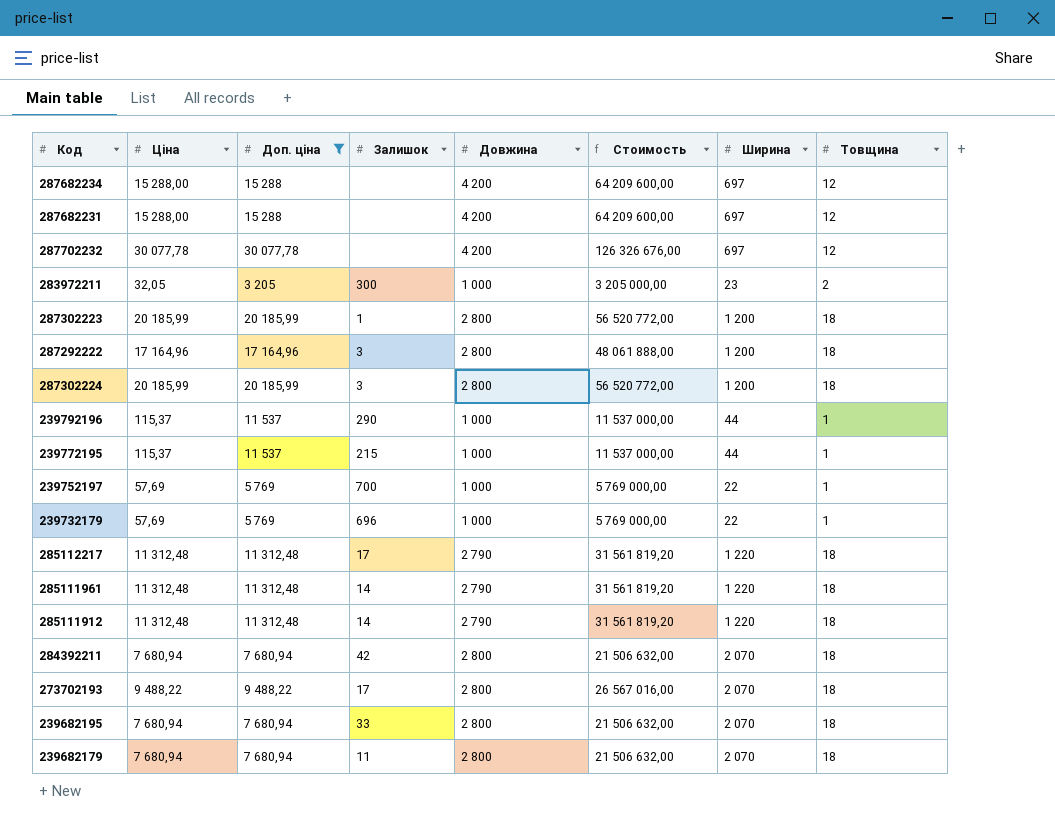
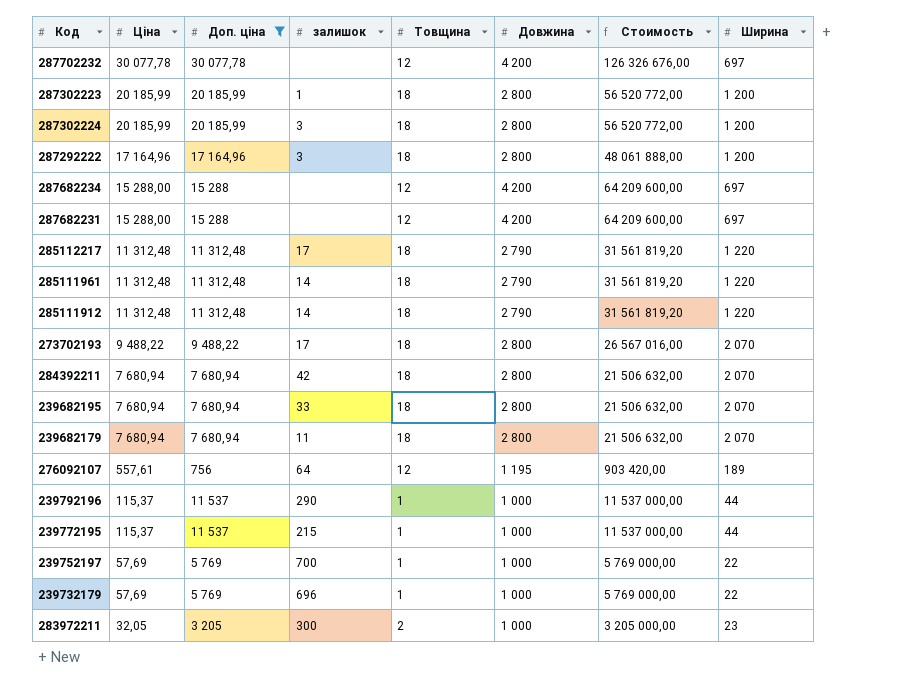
row order: none -> Ціна descending
column name: Залишок -> залишок
column Товщина | position: 8 -> 5
row 276092107: none -> 557,61 | 756 | 64 | 12 | 1 195 | 903 420,00 | 189

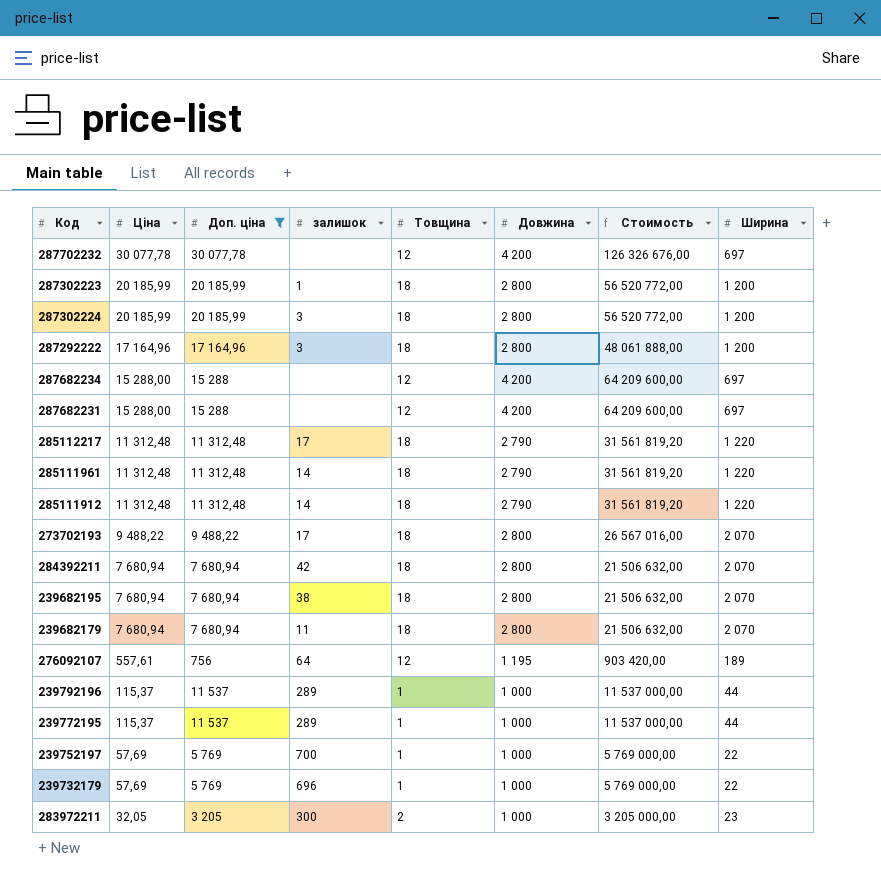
239682195 | залишок: 33 -> 38
239792196 | залишок: 290 -> 289
239772195 | залишок: 215 -> 289

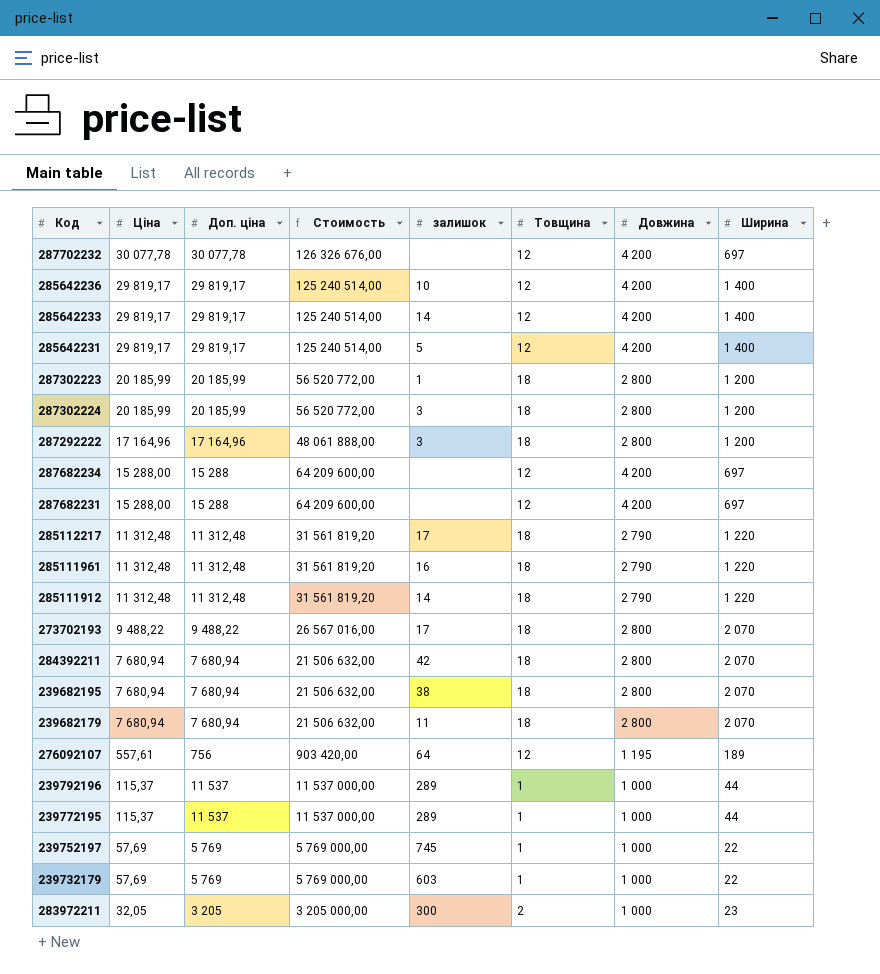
filter: Доп. ціна != 29 819,17 -> none
column Стоимость | position: 7 -> 4
285111961 | залишок: 14 -> 16
239752197 | залишок: 700 -> 745
239732179 | залишок: 696 -> 603

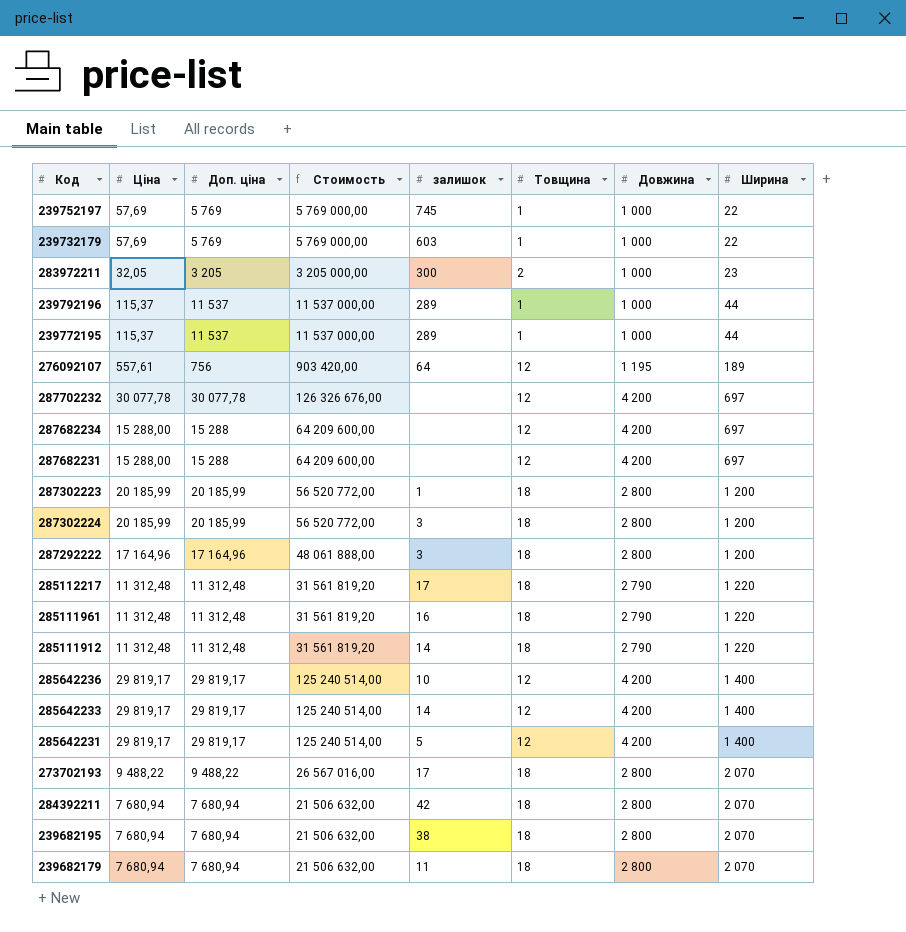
row order: Ціна descending -> Ширина ascending

